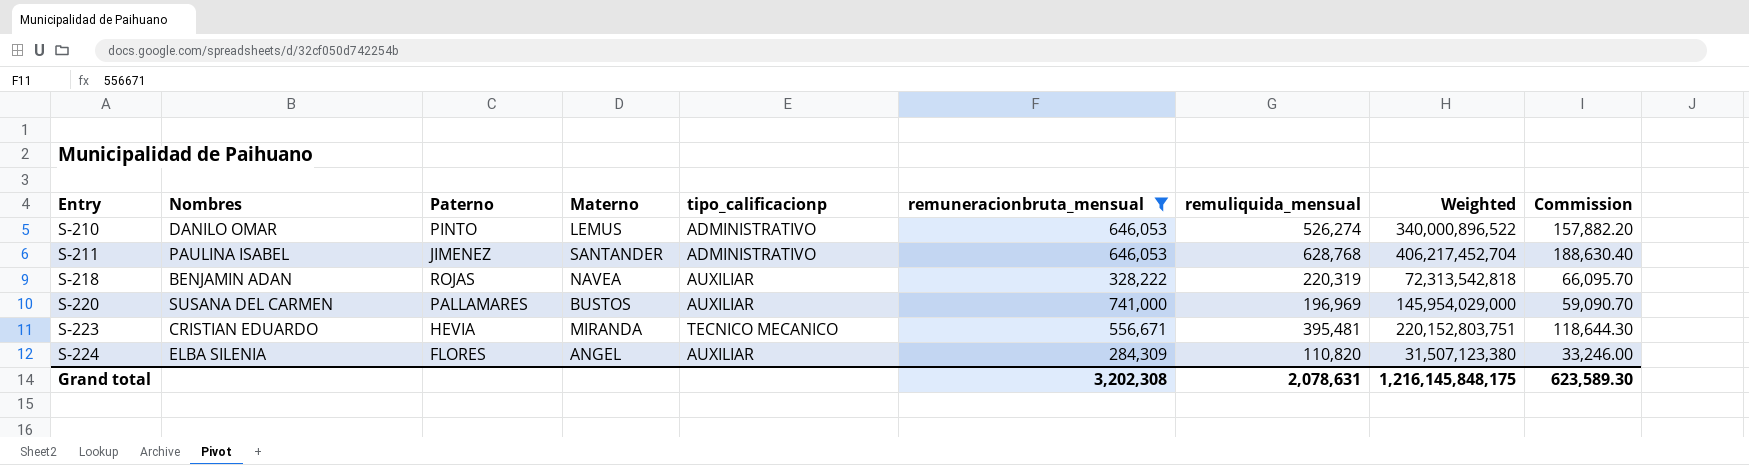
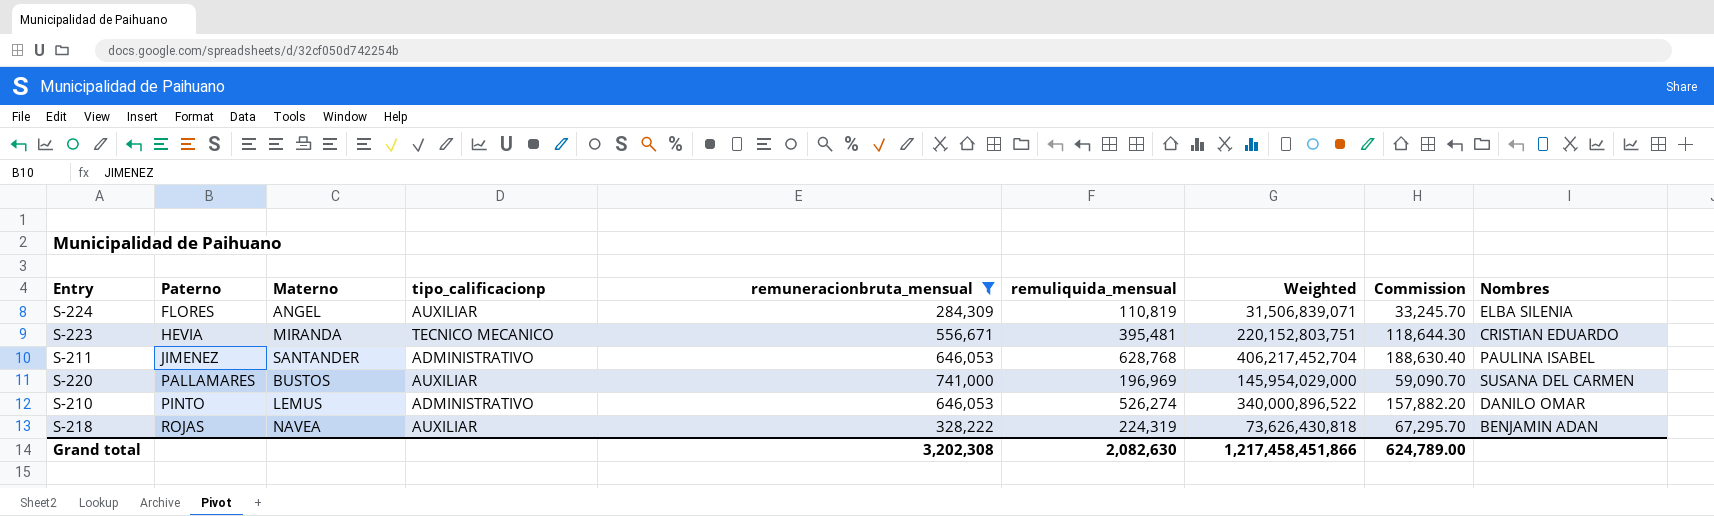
row order: Entry ascending -> Paterno ascending
column Nombres | position: 2 -> 9
S-224 | remuliquida_mensual: 110,820 -> 110,819
S-224 | Weighted: 31,507,123,380 -> 31,506,839,071
S-224 | Commission: 33,246.00 -> 33,245.70
S-218 | remuliquida_mensual: 220,319 -> 224,319
S-218 | Weighted: 72,313,542,818 -> 73,626,430,818
S-218 | Commission: 66,095.70 -> 67,295.70
Grand total | remuliquida_mensual: 2,078,631 -> 2,082,630
Grand total | Weighted: 1,216,145,848,175 -> 1,217,458,451,866
Grand total | Commission: 623,589.30 -> 624,789.00

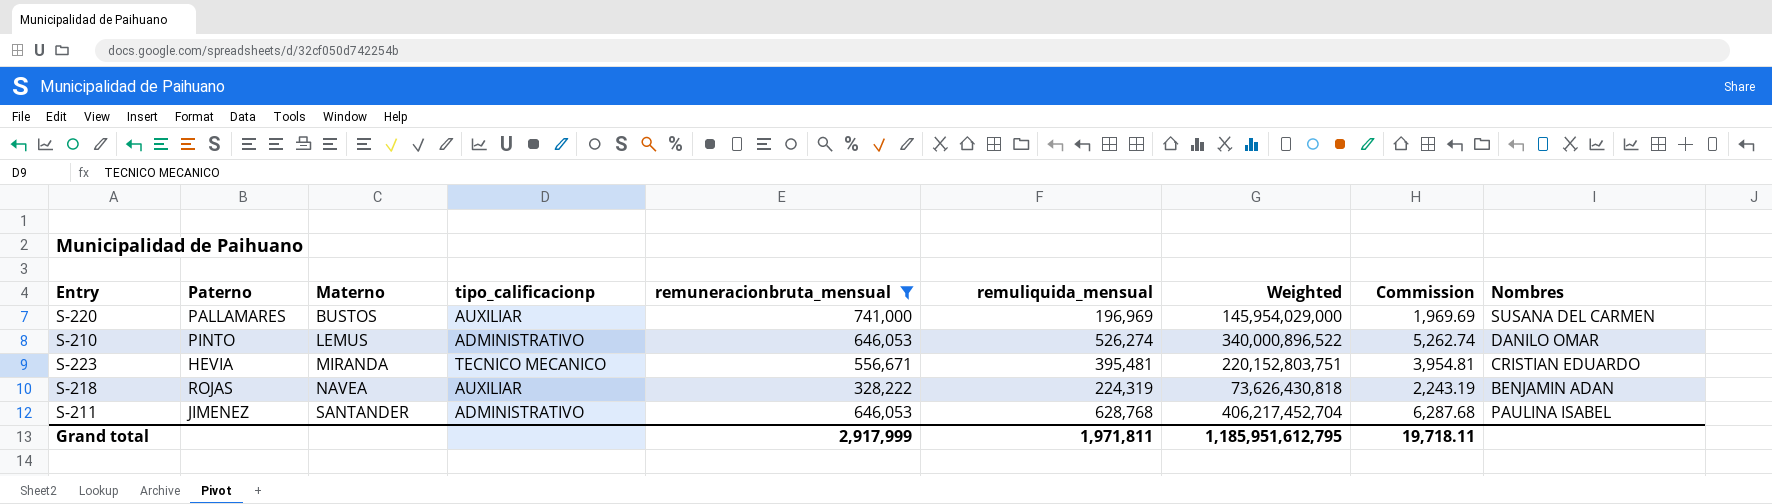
row order: Paterno ascending -> Materno ascending
column Commission | formula: [remuliquida_mensual] * 0.3 -> [remuliquida_mensual] * 0.01
row S-224: FLORES | ANGEL | AUXILIAR | 284,309 | 110,819 | 31,506,839,071 | 33,245.70 | ELBA SILENIA -> none
Grand total | remuneracionbruta_mensual: 3,202,308 -> 2,917,999
Grand total | remuliquida_mensual: 2,082,630 -> 1,971,811
Grand total | Weighted: 1,217,458,451,866 -> 1,185,951,612,795
Grand total | Commission: 624,789.00 -> 19,718.11

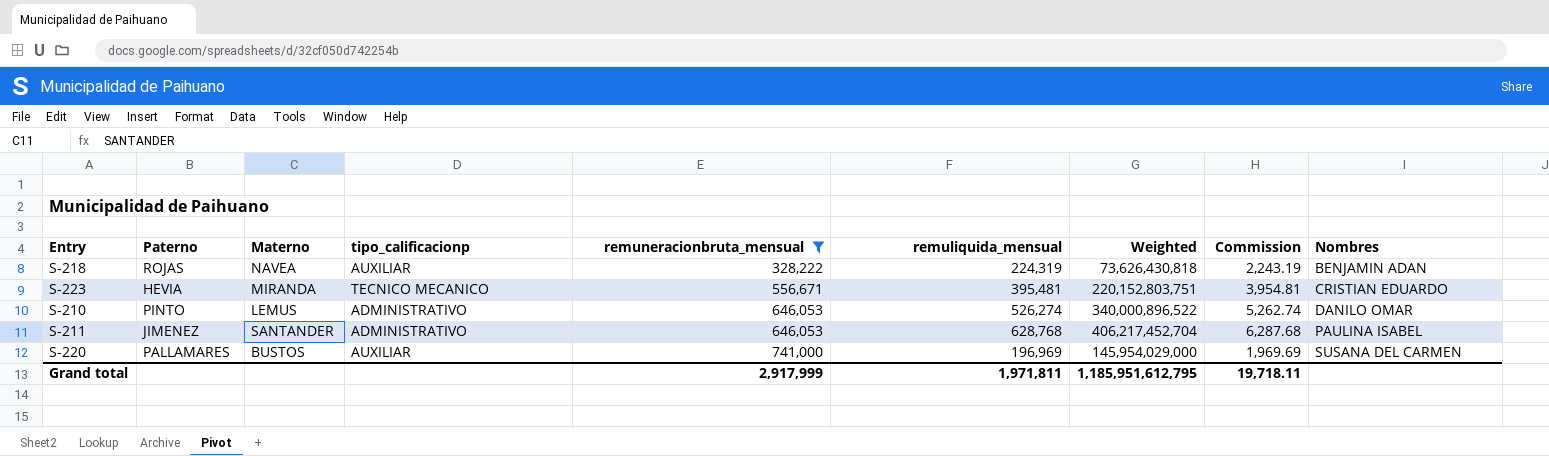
row order: Materno ascending -> remuneracionbruta_mensual ascending

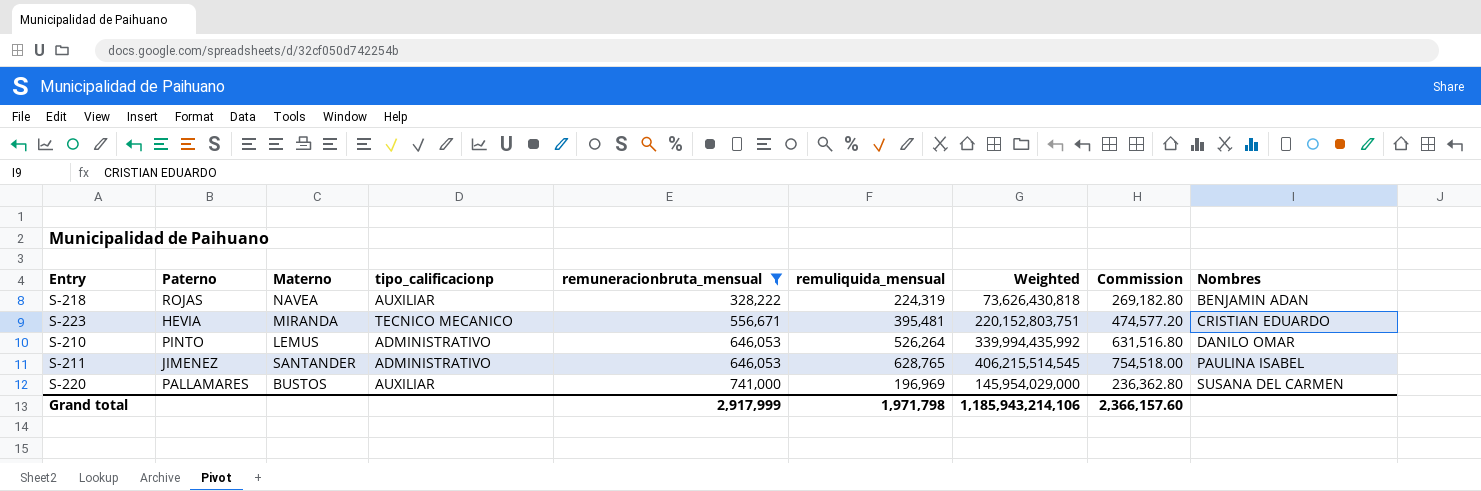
column Commission | formula: [remuliquida_mensual] * 0.01 -> [remuliquida_mensual] * 1.2
S-210 | remuliquida_mensual: 526,274 -> 526,264
S-210 | Weighted: 340,000,896,522 -> 339,994,435,992
S-211 | remuliquida_mensual: 628,768 -> 628,765
S-211 | Weighted: 406,217,452,704 -> 406,215,514,545
Grand total | remuliquida_mensual: 1,971,811 -> 1,971,798
Grand total | Weighted: 1,185,951,612,795 -> 1,185,943,214,106
Grand total | Commission: 19,718.11 -> 2,366,157.60

